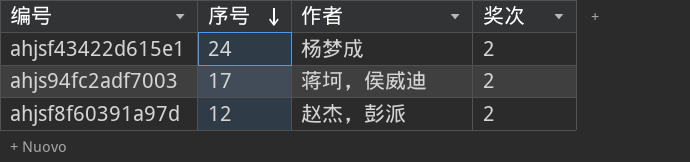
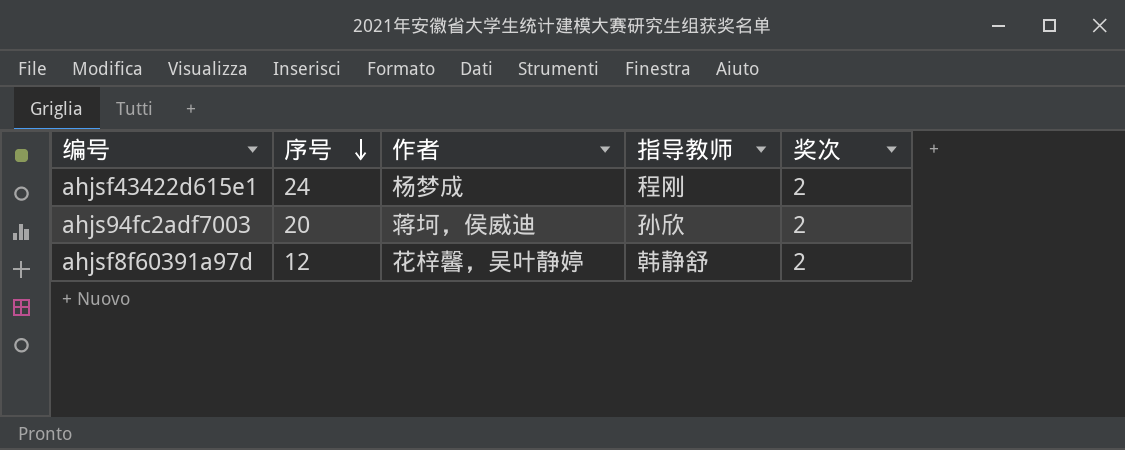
column 指导教师 | position: none -> 4
ahjs94fc2adf7003 | 序号: 17 -> 20
ahjsf8f60391a97d | 作者: 赵杰，彭派 -> 花梓馨，吴叶静婷

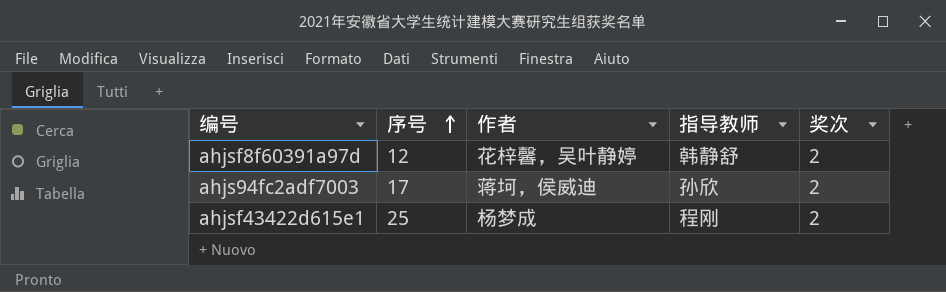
row order: 序号 descending -> 序号 ascending
ahjs94fc2adf7003 | 序号: 20 -> 17
ahjsf43422d615e1 | 序号: 24 -> 25

